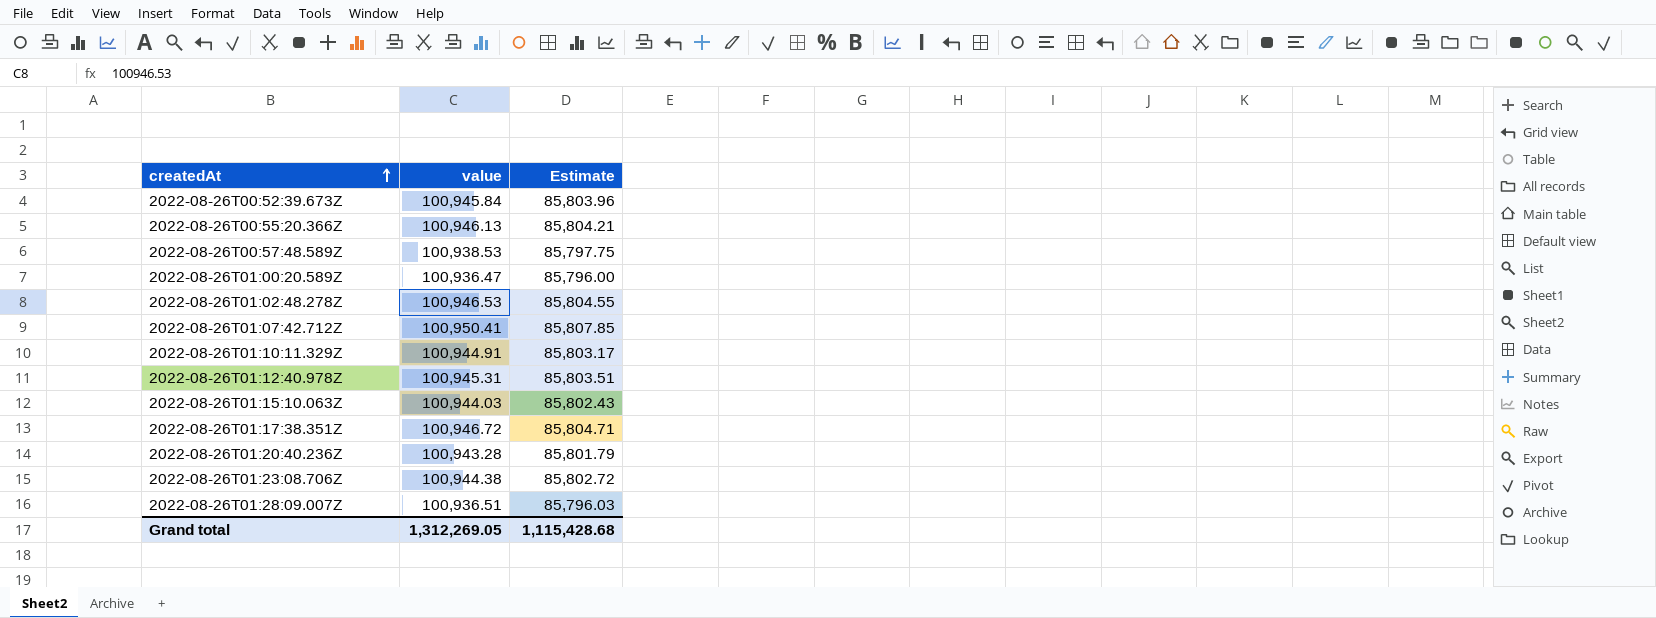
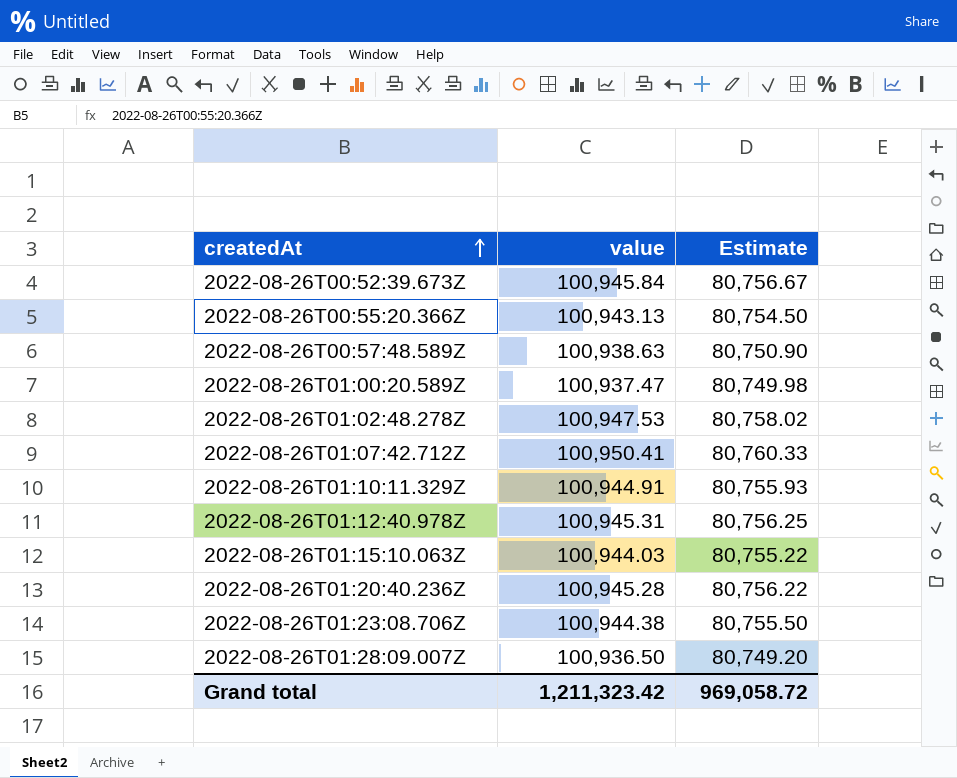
column Estimate | formula: [value] * 0.85 -> [value] * 0.8
row 2022-08-26T01:17:38.351Z: 100,946.72 | 85,804.71 -> none
2022-08-26T00:55:20.366Z | value: 100,946.13 -> 100,943.13
2022-08-26T00:57:48.589Z | value: 100,938.53 -> 100,938.63
2022-08-26T01:00:20.589Z | value: 100,936.47 -> 100,937.47
2022-08-26T01:02:48.278Z | value: 100,946.53 -> 100,947.53
2022-08-26T01:20:40.236Z | value: 100,943.28 -> 100,945.28
2022-08-26T01:28:09.007Z | value: 100,936.51 -> 100,936.50
Grand total | value: 1,312,269.05 -> 1,211,323.42
Grand total | Estimate: 1,115,428.68 -> 969,058.72

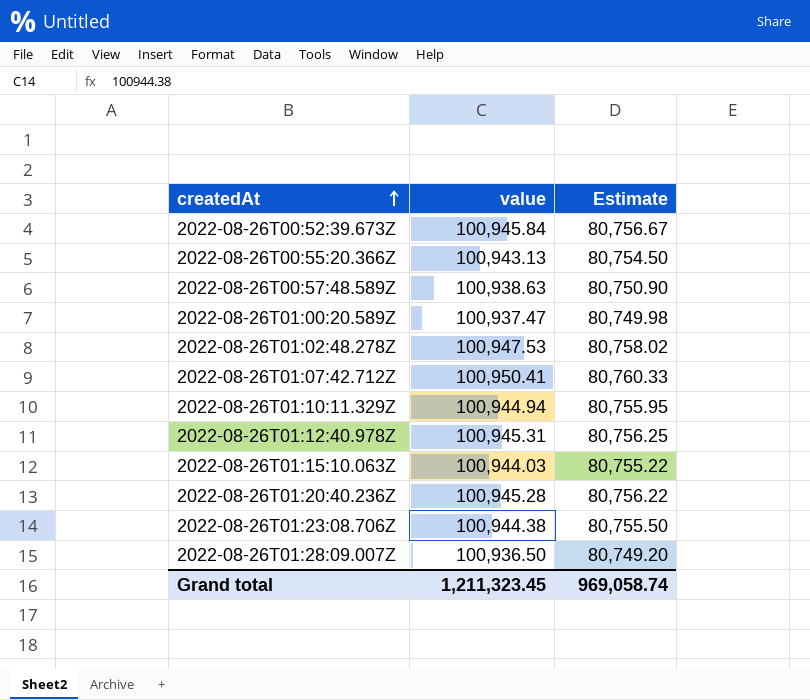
2022-08-26T01:10:11.329Z | value: 100,944.91 -> 100,944.94
2022-08-26T01:10:11.329Z | Estimate: 80,755.93 -> 80,755.95
Grand total | value: 1,211,323.42 -> 1,211,323.45
Grand total | Estimate: 969,058.72 -> 969,058.74

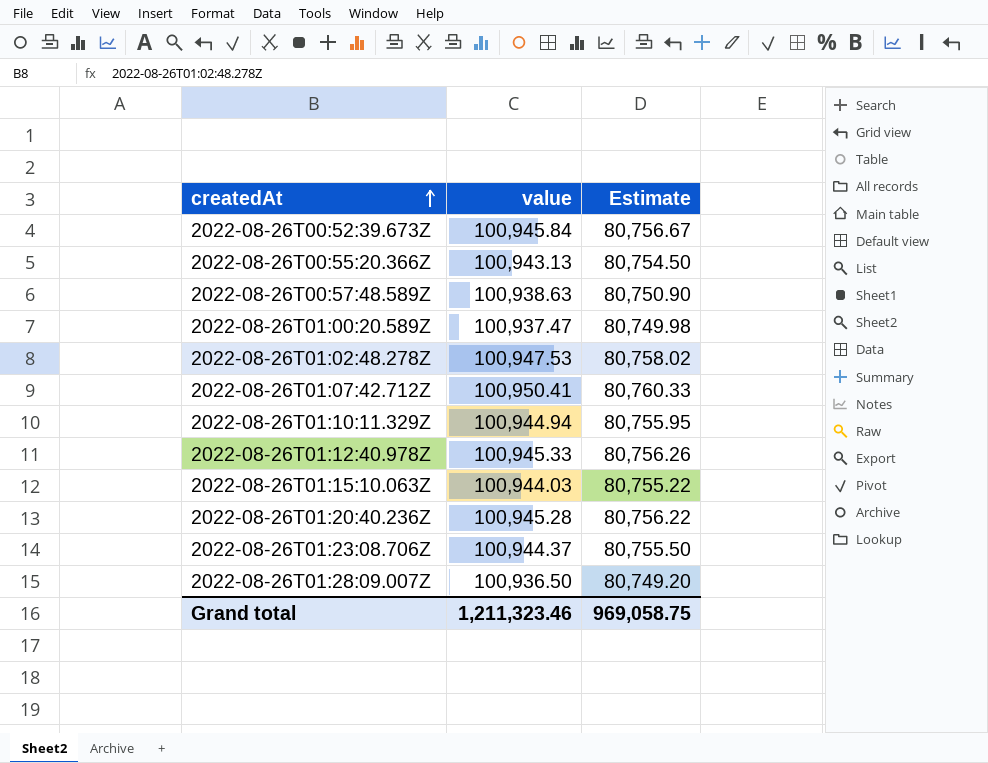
2022-08-26T01:12:40.978Z | value: 100,945.31 -> 100,945.33
2022-08-26T01:12:40.978Z | Estimate: 80,756.25 -> 80,756.26
2022-08-26T01:23:08.706Z | value: 100,944.38 -> 100,944.37
Grand total | value: 1,211,323.45 -> 1,211,323.46
Grand total | Estimate: 969,058.74 -> 969,058.75

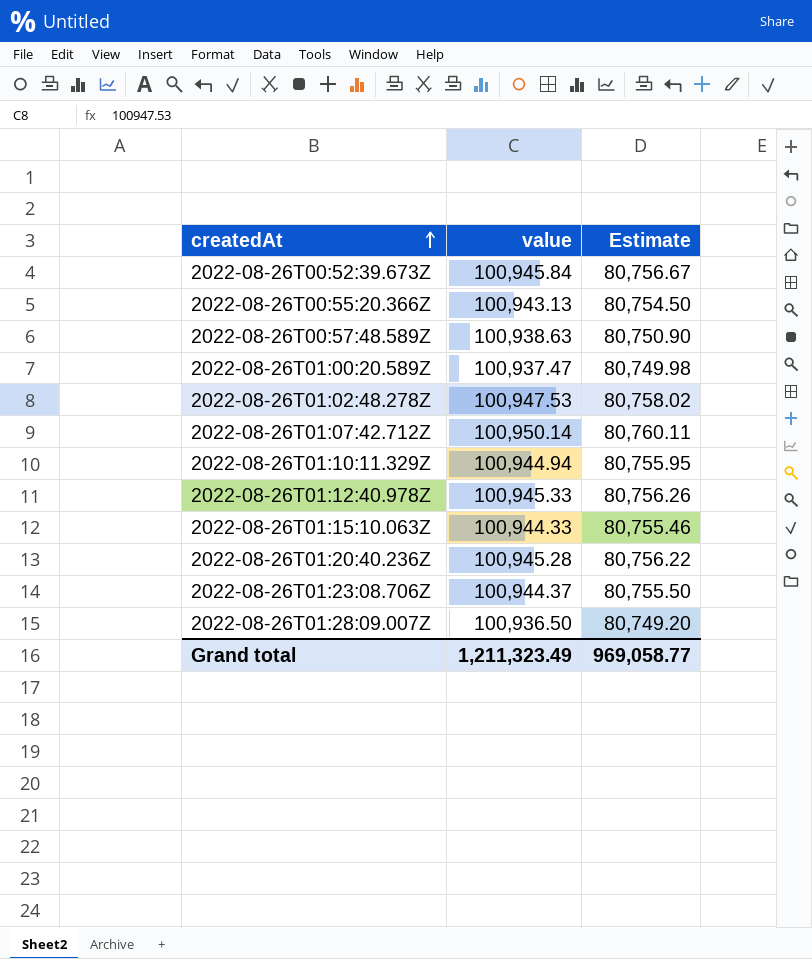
2022-08-26T01:07:42.712Z | value: 100,950.41 -> 100,950.14
2022-08-26T01:07:42.712Z | Estimate: 80,760.33 -> 80,760.11
2022-08-26T01:15:10.063Z | value: 100,944.03 -> 100,944.33
2022-08-26T01:15:10.063Z | Estimate: 80,755.22 -> 80,755.46
Grand total | value: 1,211,323.46 -> 1,211,323.49
Grand total | Estimate: 969,058.75 -> 969,058.77

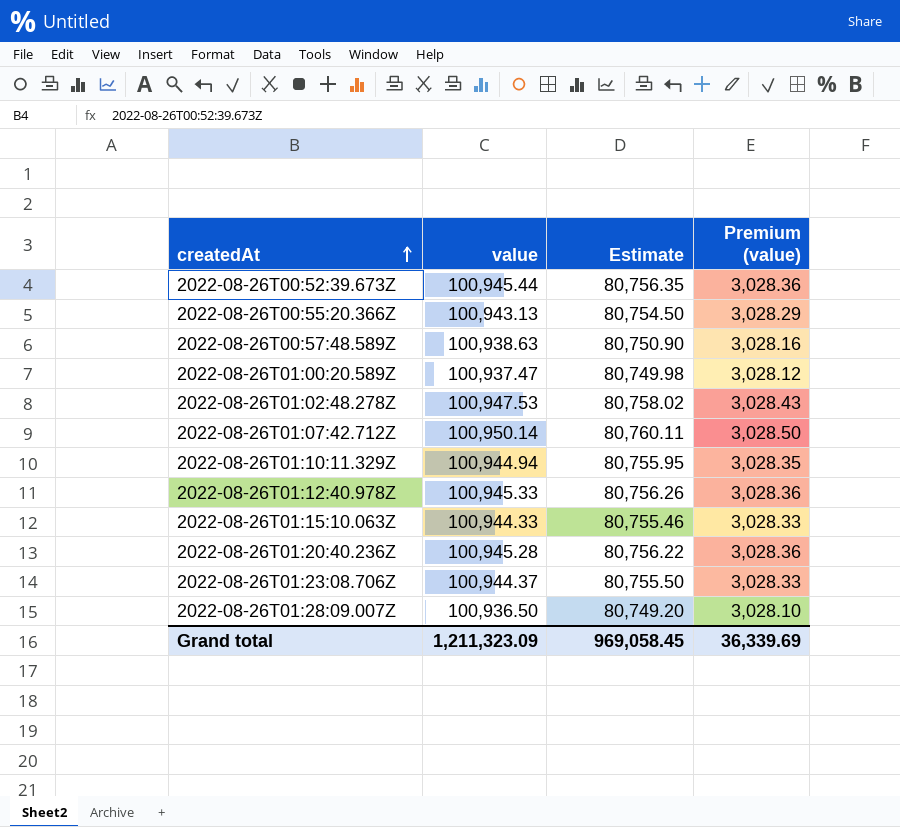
column Premium (value) | formula: none -> [value] * 0.03
2022-08-26T00:52:39.673Z | value: 100,945.84 -> 100,945.44
2022-08-26T00:52:39.673Z | Estimate: 80,756.67 -> 80,756.35
Grand total | value: 1,211,323.49 -> 1,211,323.09
Grand total | Estimate: 969,058.77 -> 969,058.45

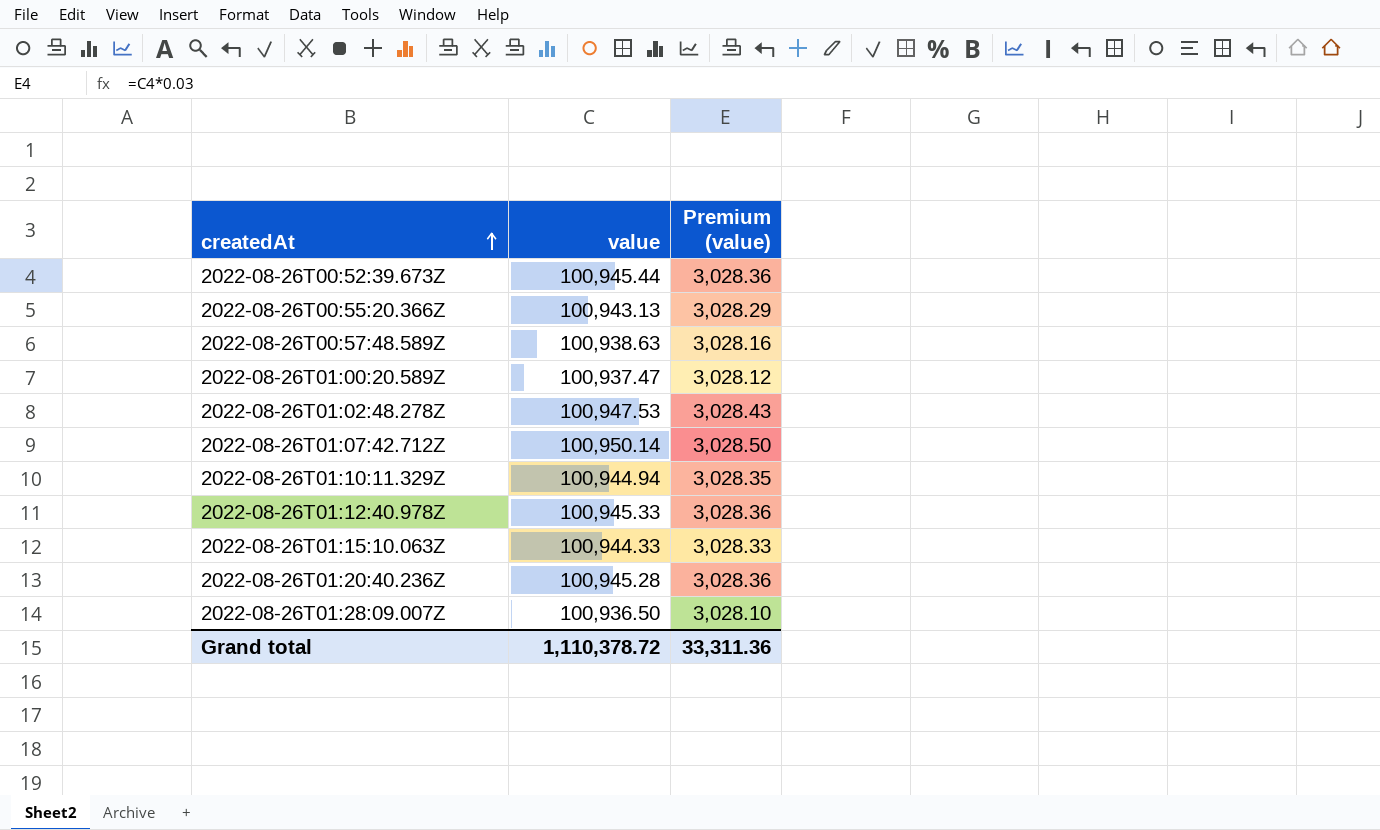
column Estimate | formula: [value] * 0.8 -> none
row 2022-08-26T01:23:08.706Z: 100,944.37 | 80,755.50 | 3,028.33 -> none
Grand total | value: 1,211,323.09 -> 1,110,378.72
Grand total | Premium (value): 36,339.69 -> 33,311.36

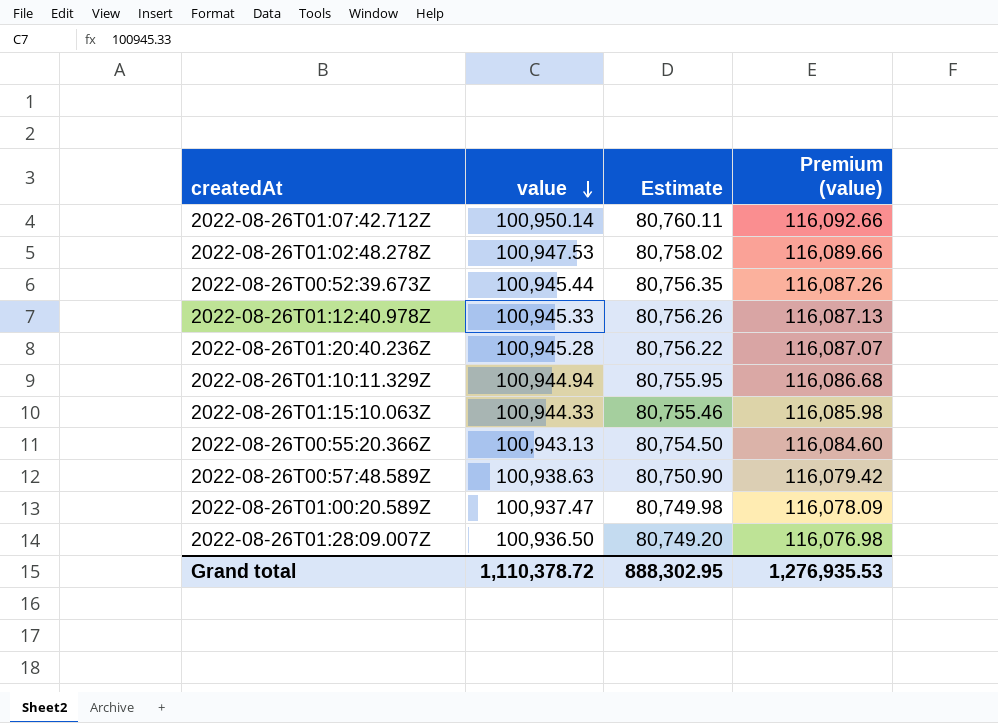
row order: createdAt ascending -> value descending
column Estimate | formula: none -> [value] * 0.8
column Premium (value) | formula: [value] * 0.03 -> [value] * 1.15
Grand total | Premium (value): 33,311.36 -> 1,276,935.53

